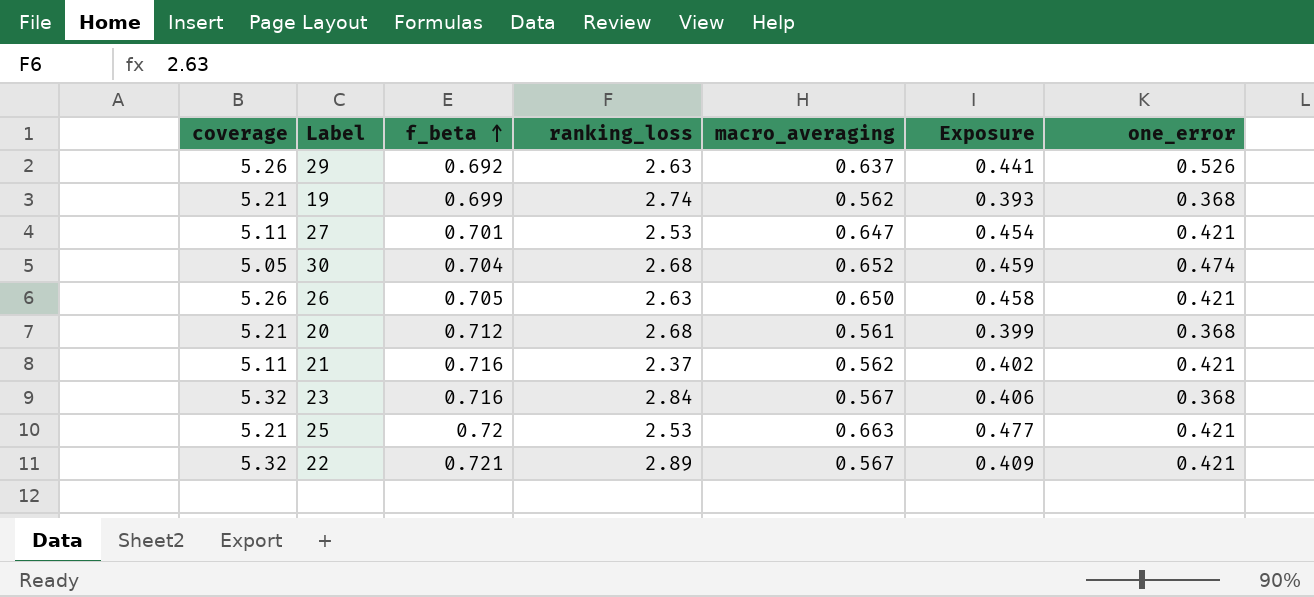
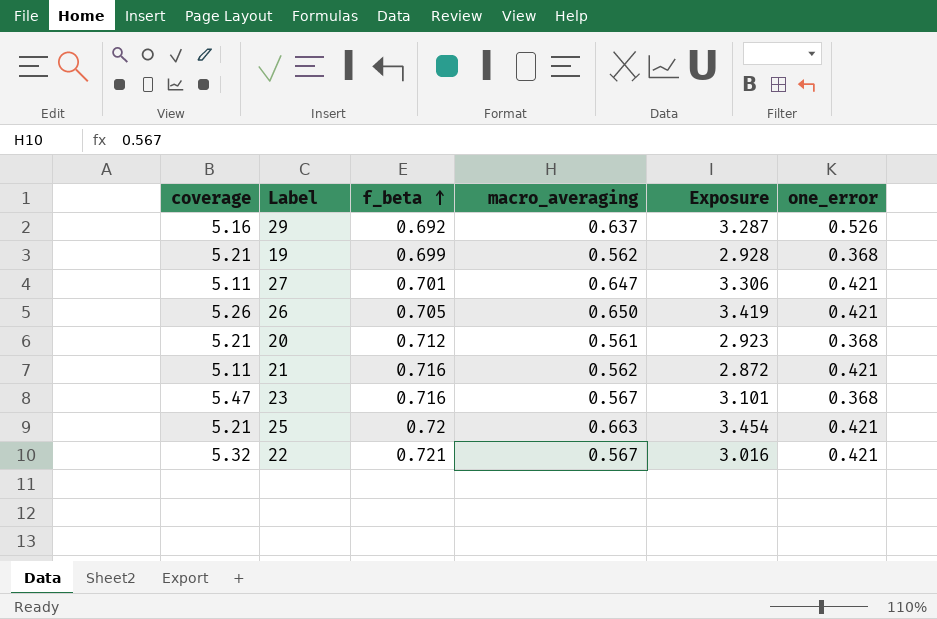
column ranking_loss | position: 4 -> none
column Exposure | formula: [f_beta] * [macro_averaging] -> [coverage] * [macro_averaging]
row 30: 5.05 | 0.704 | 2.68 | 0.652 | 0.459 | 0.474 -> none
29 | coverage: 5.26 -> 5.16
23 | coverage: 5.32 -> 5.47

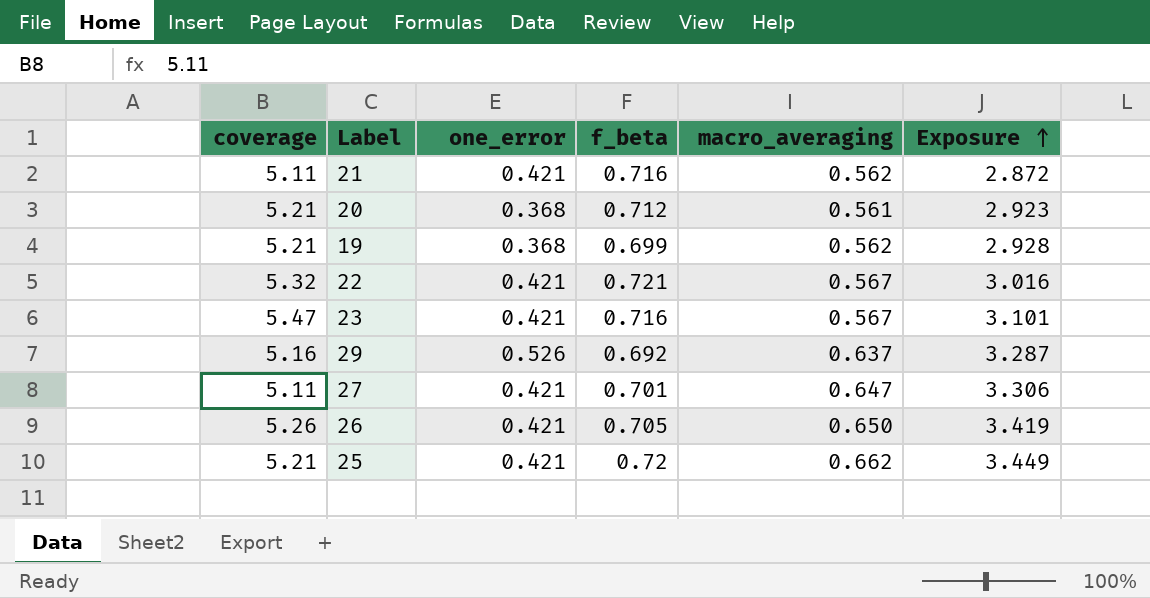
row order: f_beta ascending -> Exposure ascending
column one_error | position: 6 -> 3
23 | one_error: 0.368 -> 0.421
25 | macro_averaging: 0.663 -> 0.662
25 | Exposure: 3.454 -> 3.449

